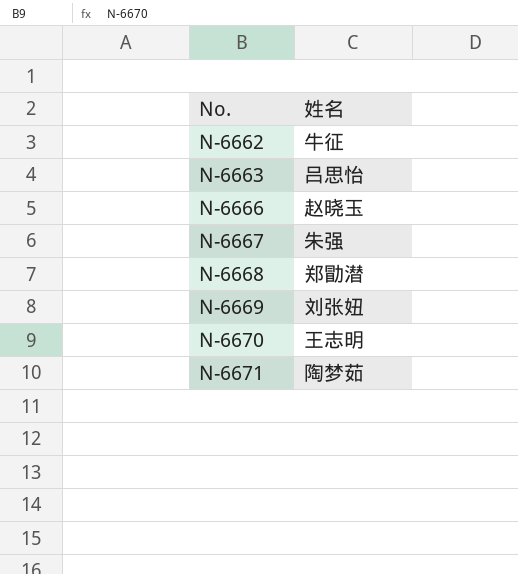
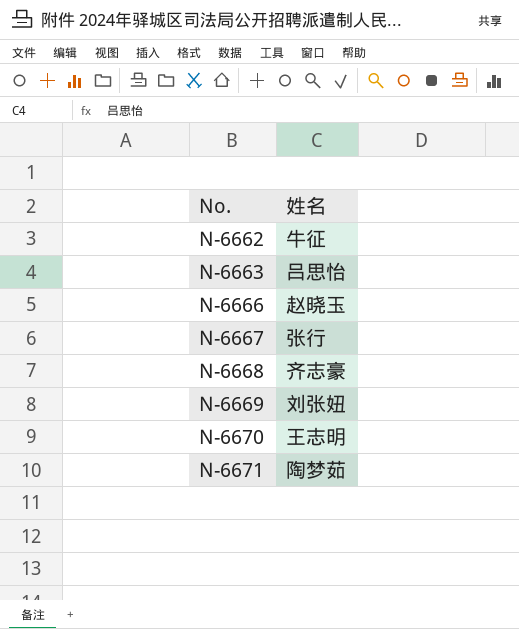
N-6667 | 姓名: 朱强 -> 张行
N-6668 | 姓名: 郑勖潜 -> 齐志豪

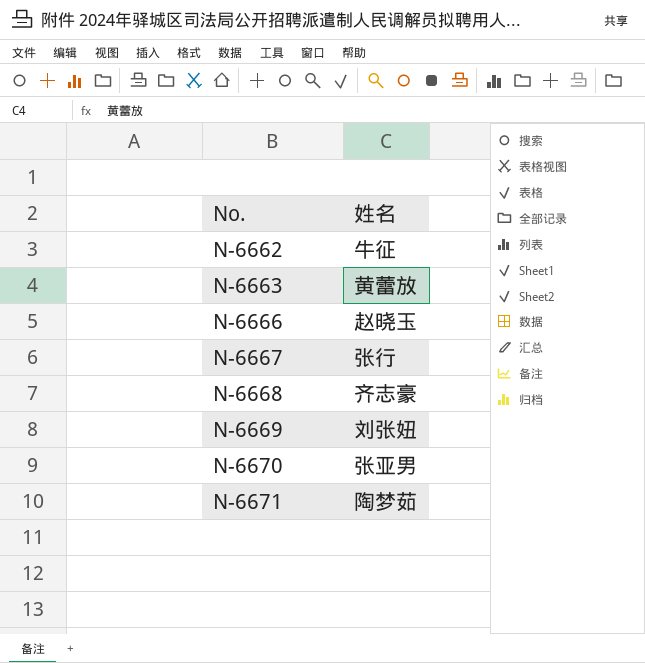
N-6663 | 姓名: 吕思怡 -> 黄蕾放
N-6670 | 姓名: 王志明 -> 张亚男

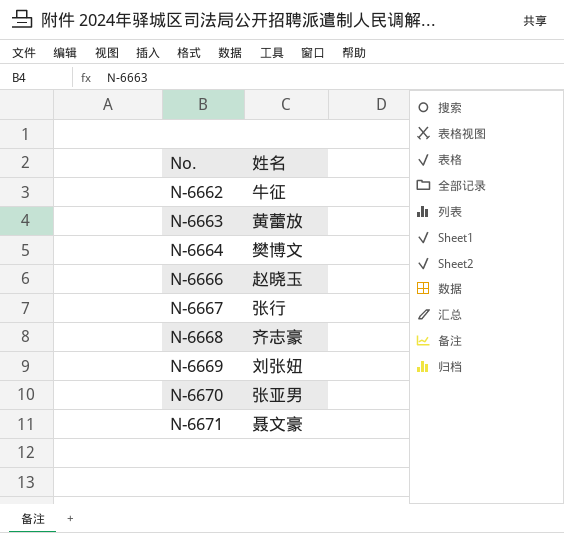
row N-6664: none -> 樊博文
N-6671 | 姓名: 陶梦茹 -> 聂文豪

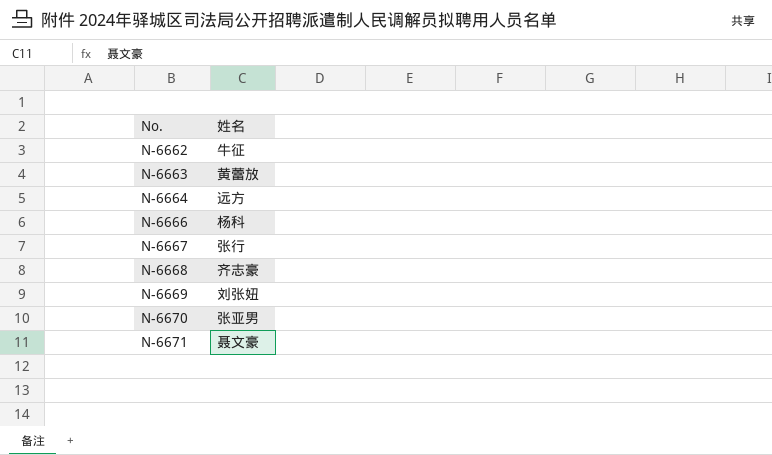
N-6664 | 姓名: 樊博文 -> 远方
N-6666 | 姓名: 赵晓玉 -> 杨科

